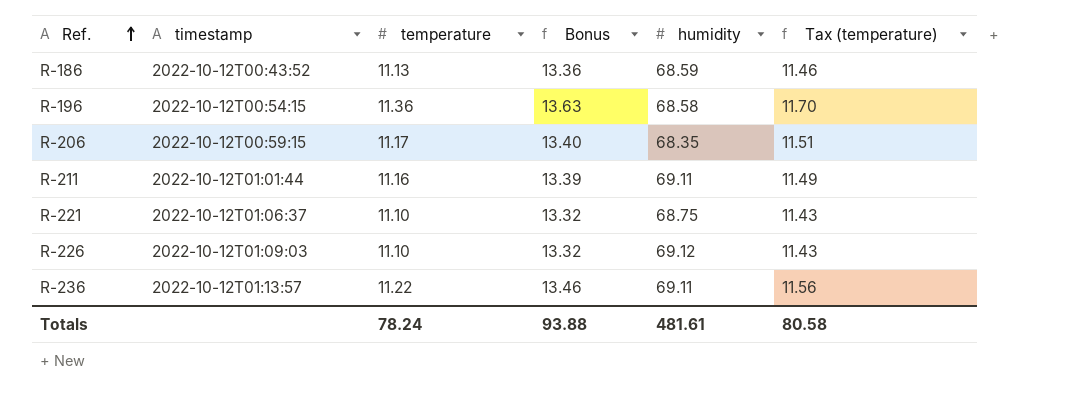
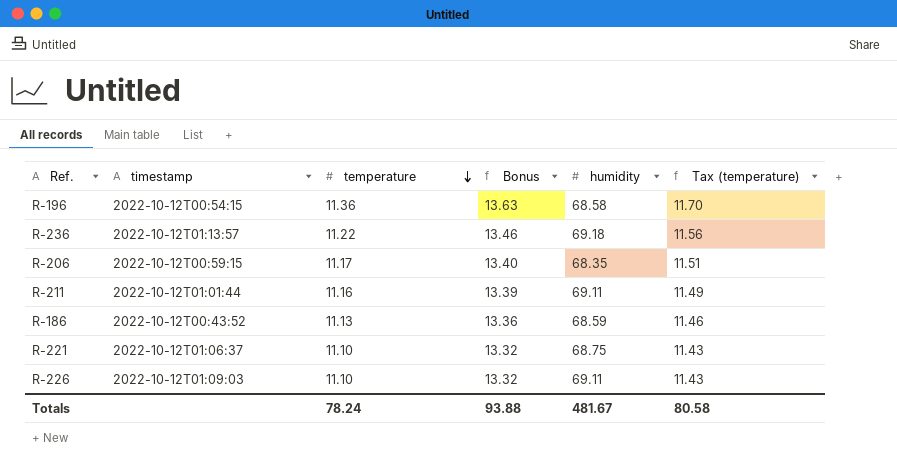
row order: Ref. ascending -> temperature descending
R-236 | humidity: 69.11 -> 69.18
R-226 | humidity: 69.12 -> 69.11
Totals | humidity: 481.61 -> 481.67

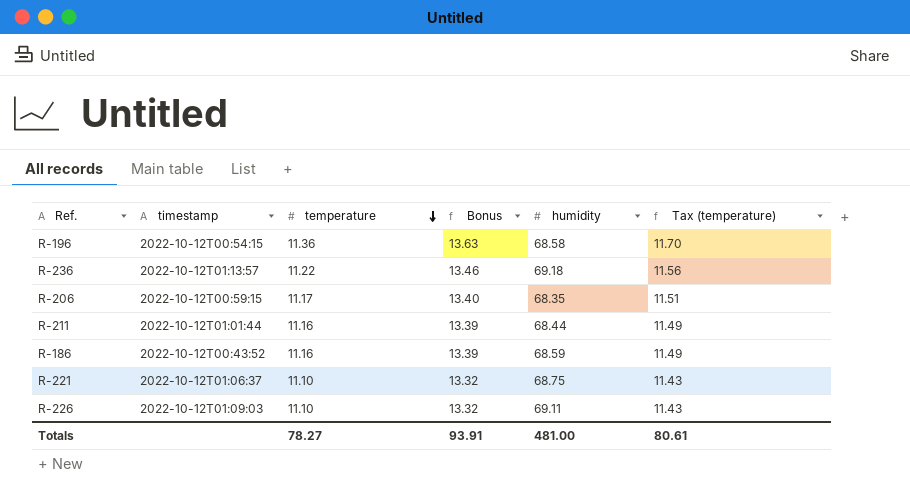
R-211 | humidity: 69.11 -> 68.44
R-186 | temperature: 11.13 -> 11.16
R-186 | Bonus: 13.36 -> 13.39
R-186 | Tax (temperature): 11.46 -> 11.49
Totals | temperature: 78.24 -> 78.27
Totals | Bonus: 93.88 -> 93.91
Totals | humidity: 481.67 -> 481.00
Totals | Tax (temperature): 80.58 -> 80.61

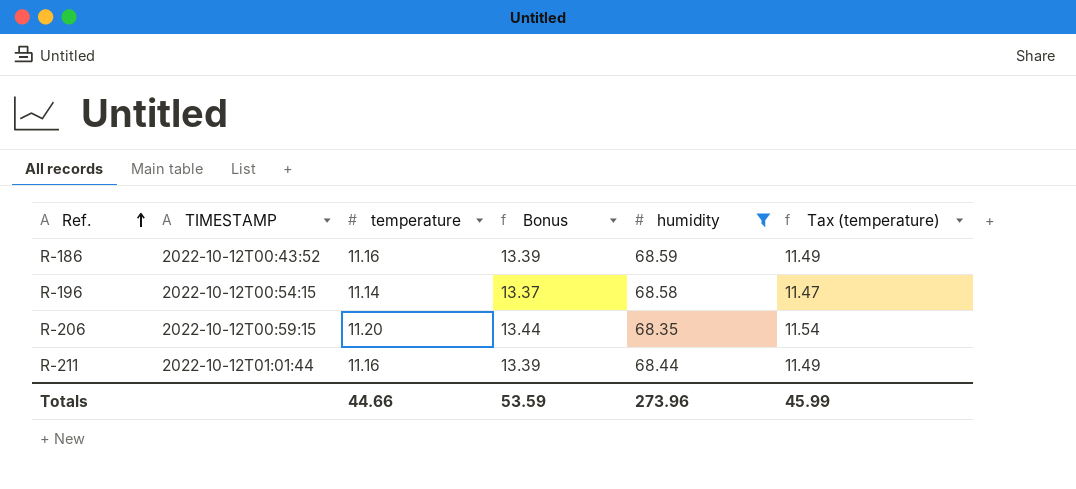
filter: none -> humidity <= 68.59
row order: temperature descending -> Ref. ascending
column name: timestamp -> TIMESTAMP
R-196 | temperature: 11.36 -> 11.14
R-196 | Bonus: 13.63 -> 13.37
R-196 | Tax (temperature): 11.70 -> 11.47
R-206 | temperature: 11.17 -> 11.20
R-206 | Bonus: 13.40 -> 13.44
R-206 | Tax (temperature): 11.51 -> 11.54
Totals | temperature: 78.27 -> 44.66
Totals | Bonus: 93.91 -> 53.59
Totals | humidity: 481.00 -> 273.96
Totals | Tax (temperature): 80.61 -> 45.99

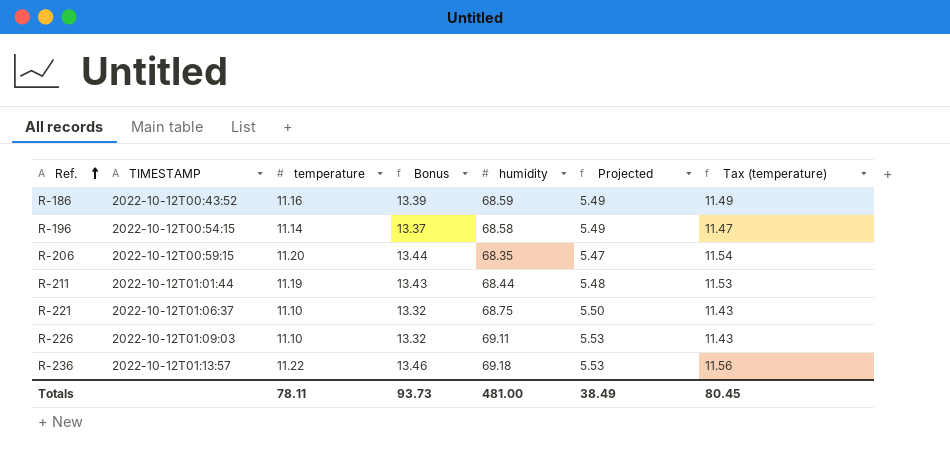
filter: humidity <= 68.59 -> none
column Projected | formula: none -> [humidity] * 0.08
R-211 | temperature: 11.16 -> 11.19
R-211 | Bonus: 13.39 -> 13.43
R-211 | Tax (temperature): 11.49 -> 11.53
Totals | temperature: 44.66 -> 78.11
Totals | Bonus: 53.59 -> 93.73
Totals | humidity: 273.96 -> 481.00
Totals | Tax (temperature): 45.99 -> 80.45

